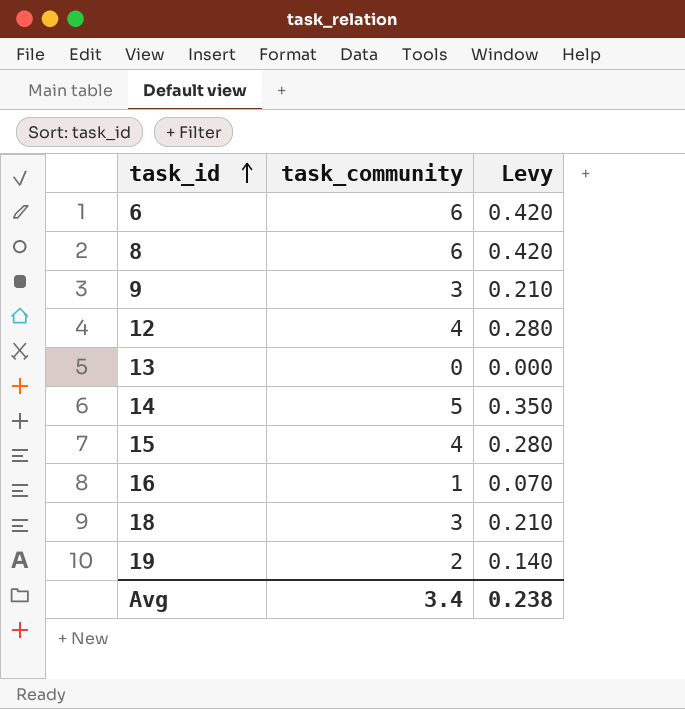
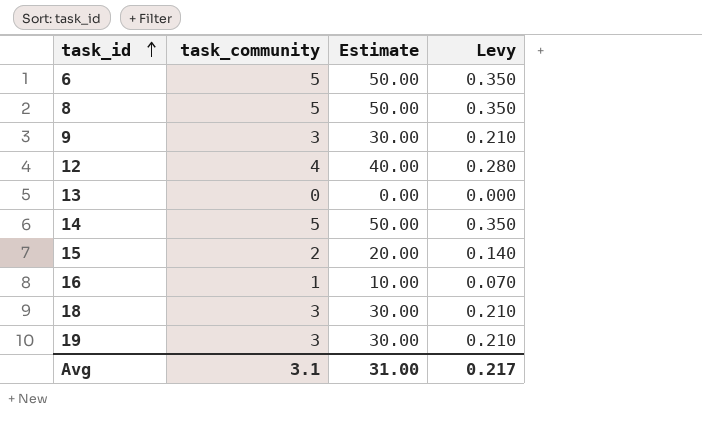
column Estimate | formula: none -> [task_community] * 10
6 | task_community: 6 -> 5
6 | Levy: 0.420 -> 0.350
8 | task_community: 6 -> 5
8 | Levy: 0.420 -> 0.350
15 | task_community: 4 -> 2
15 | Levy: 0.280 -> 0.140
19 | task_community: 2 -> 3
19 | Levy: 0.140 -> 0.210
Avg | task_community: 3.4 -> 3.1
Avg | Levy: 0.238 -> 0.217

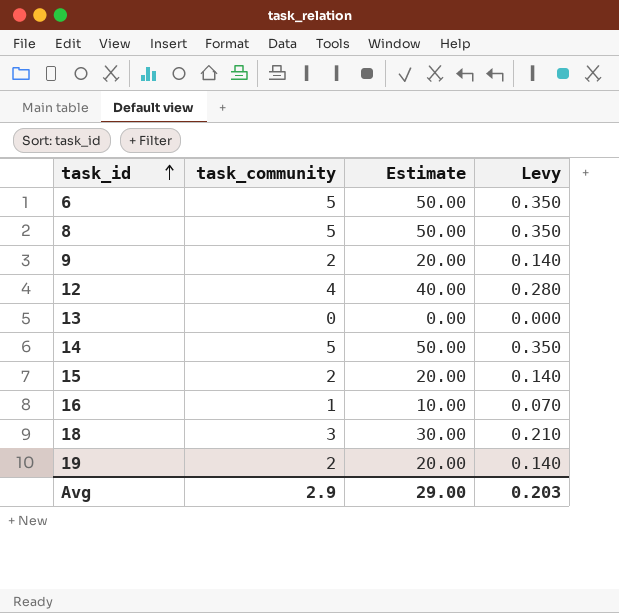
9 | task_community: 3 -> 2
9 | Estimate: 30.00 -> 20.00
9 | Levy: 0.210 -> 0.140
19 | task_community: 3 -> 2
19 | Estimate: 30.00 -> 20.00
19 | Levy: 0.210 -> 0.140
Avg | task_community: 3.1 -> 2.9
Avg | Estimate: 31.00 -> 29.00
Avg | Levy: 0.217 -> 0.203

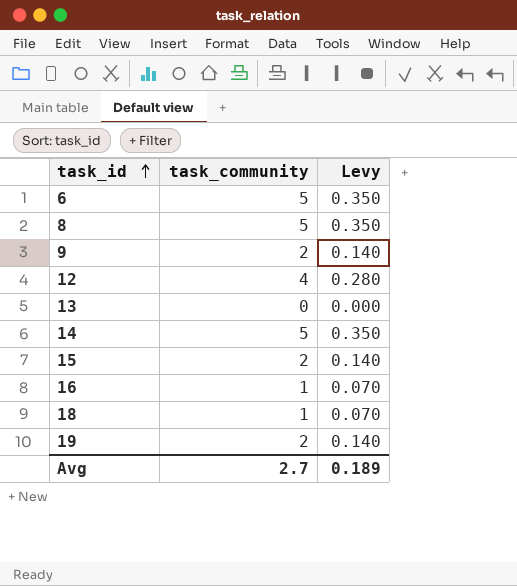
column Estimate | formula: [task_community] * 10 -> none
18 | task_community: 3 -> 1
18 | Levy: 0.210 -> 0.070
Avg | task_community: 2.9 -> 2.7
Avg | Levy: 0.203 -> 0.189

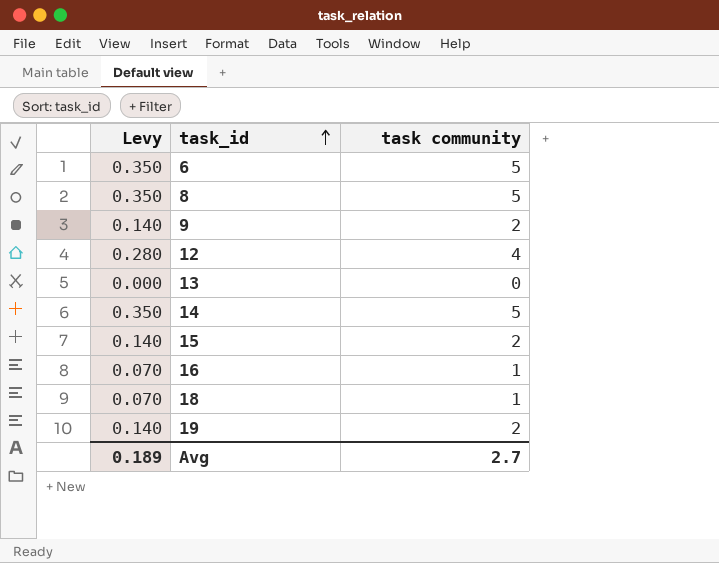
column Levy | position: 3 -> 1
column name: task_community -> task community

